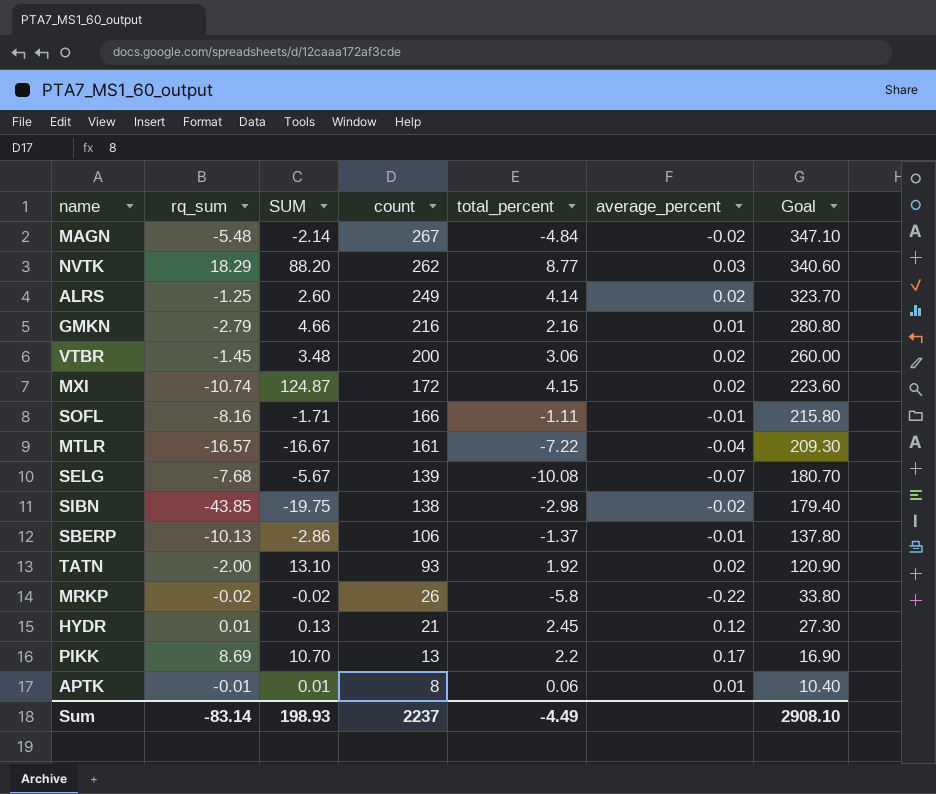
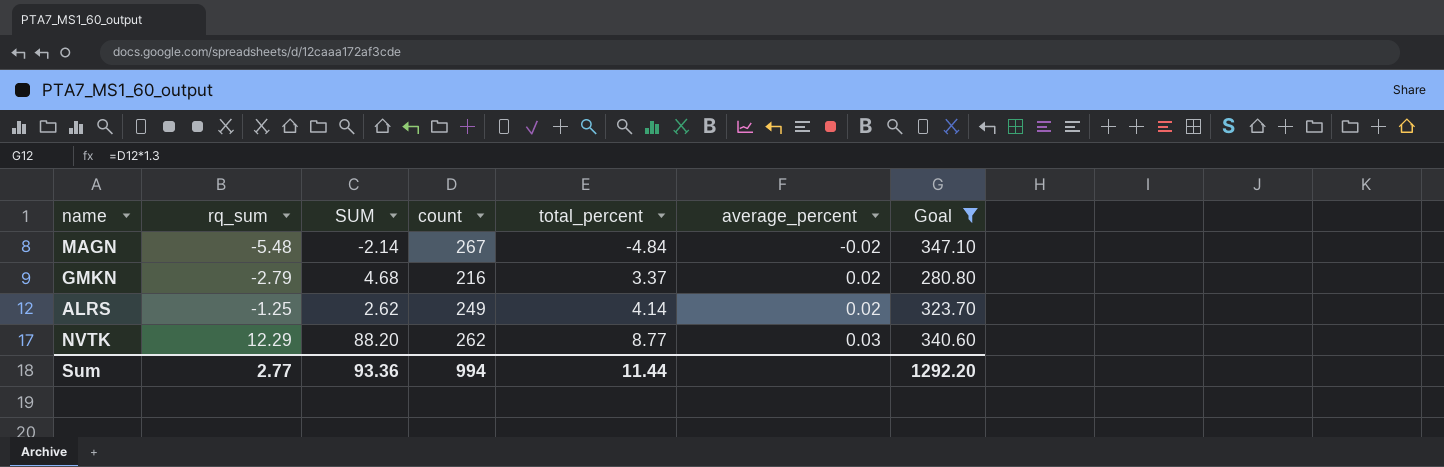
filter: none -> Goal >= 280.80
row order: count descending -> rq_sum ascending
GMKN | SUM: 4.66 -> 4.68
GMKN | total_percent: 2.16 -> 3.37
GMKN | average_percent: 0.01 -> 0.02
ALRS | SUM: 2.60 -> 2.62
NVTK | rq_sum: 18.29 -> 12.29
Sum | rq_sum: -83.14 -> 2.77
Sum | SUM: 198.93 -> 93.36
Sum | count: 2237 -> 994
Sum | total_percent: -4.49 -> 11.44
Sum | Goal: 2908.10 -> 1292.20

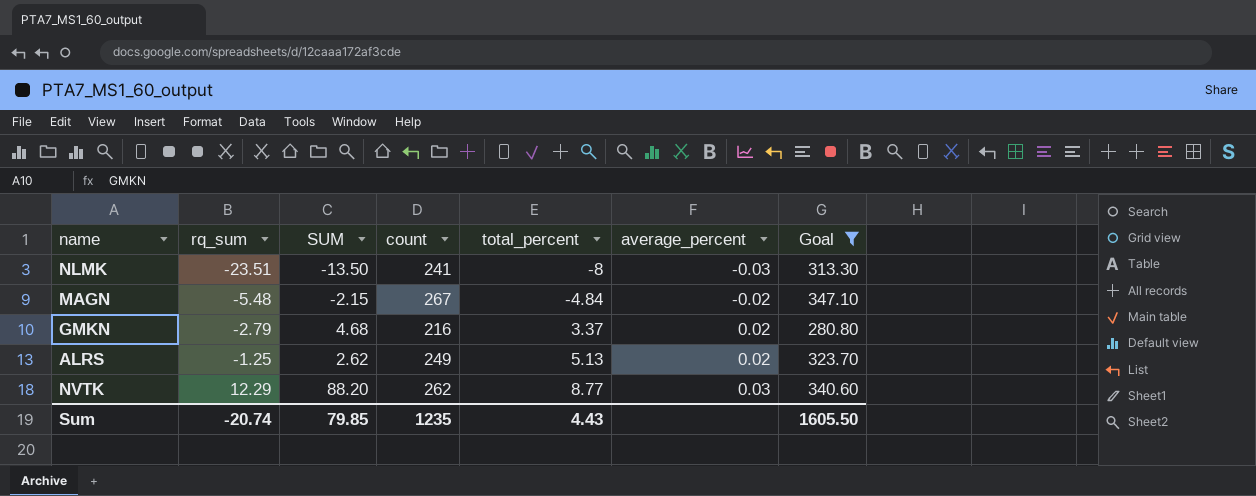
row NLMK: none -> -23.51 | -13.50 | 241 | -8 | -0.03 | 313.30
MAGN | SUM: -2.14 -> -2.15
ALRS | total_percent: 4.14 -> 5.13
Sum | rq_sum: 2.77 -> -20.74
Sum | SUM: 93.36 -> 79.85
Sum | count: 994 -> 1235
Sum | total_percent: 11.44 -> 4.43
Sum | Goal: 1292.20 -> 1605.50

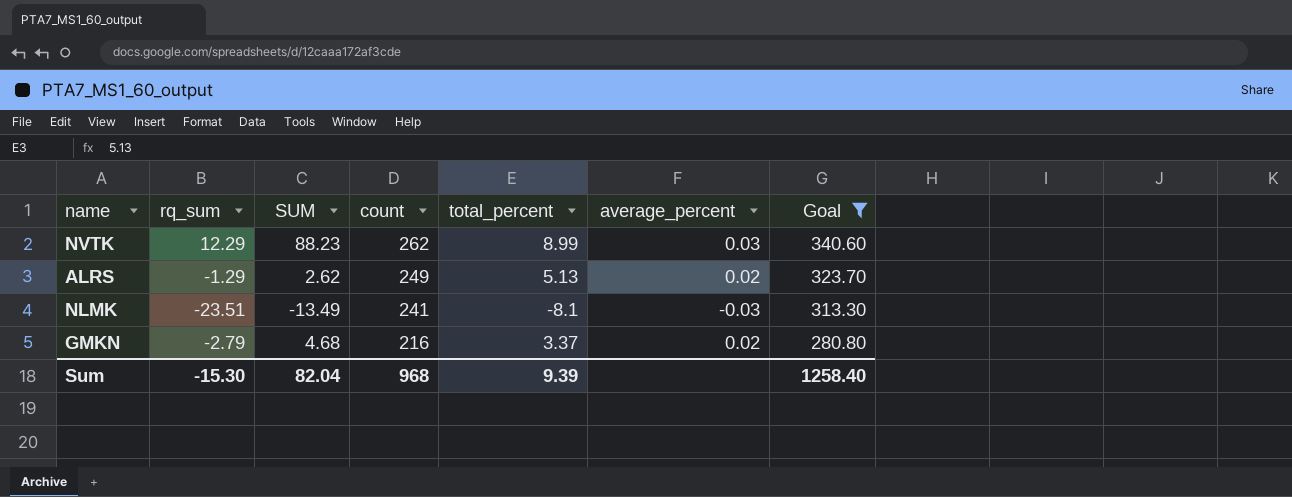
row order: rq_sum ascending -> count descending
row MAGN: -5.48 | -2.15 | 267 | -4.84 | -0.02 | 347.10 -> none
NVTK | SUM: 88.20 -> 88.23
NVTK | total_percent: 8.77 -> 8.99
ALRS | rq_sum: -1.25 -> -1.29
NLMK | SUM: -13.50 -> -13.49
NLMK | total_percent: -8 -> -8.1
Sum | rq_sum: -20.74 -> -15.30
Sum | SUM: 79.85 -> 82.04
Sum | count: 1235 -> 968
Sum | total_percent: 4.43 -> 9.39
Sum | Goal: 1605.50 -> 1258.40

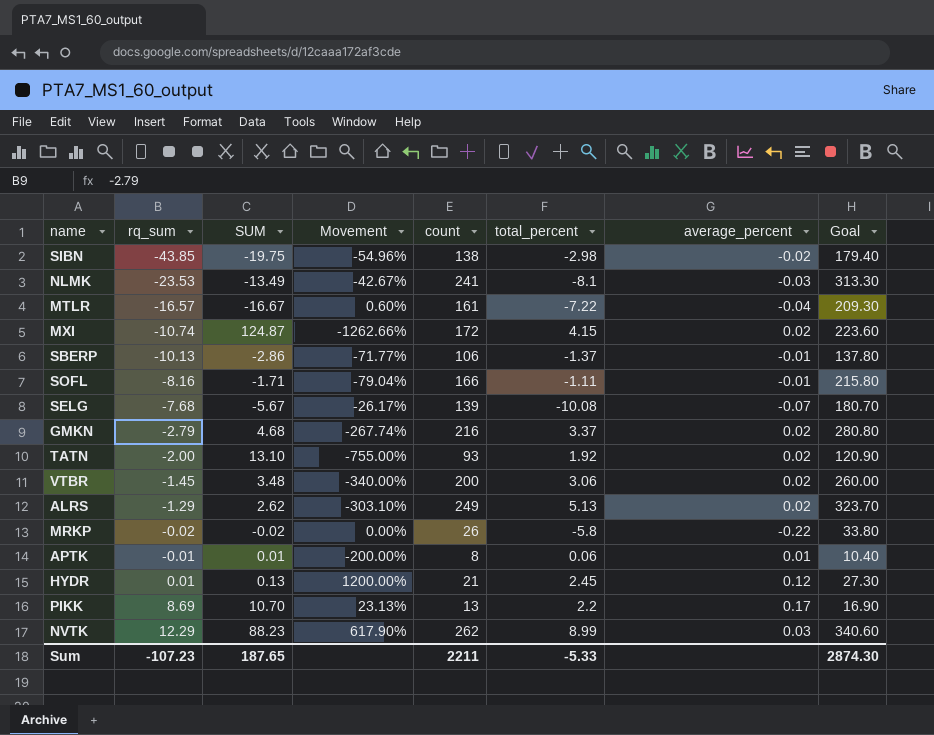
filter: Goal >= 280.80 -> none
row order: count descending -> rq_sum ascending
column Movement | formula: none -> ([SUM] - [rq_sum]) / [rq_sum]
NLMK | rq_sum: -23.51 -> -23.53
Sum | rq_sum: -15.30 -> -107.23
Sum | SUM: 82.04 -> 187.65
Sum | count: 968 -> 2211
Sum | total_percent: 9.39 -> -5.33
Sum | Goal: 1258.40 -> 2874.30

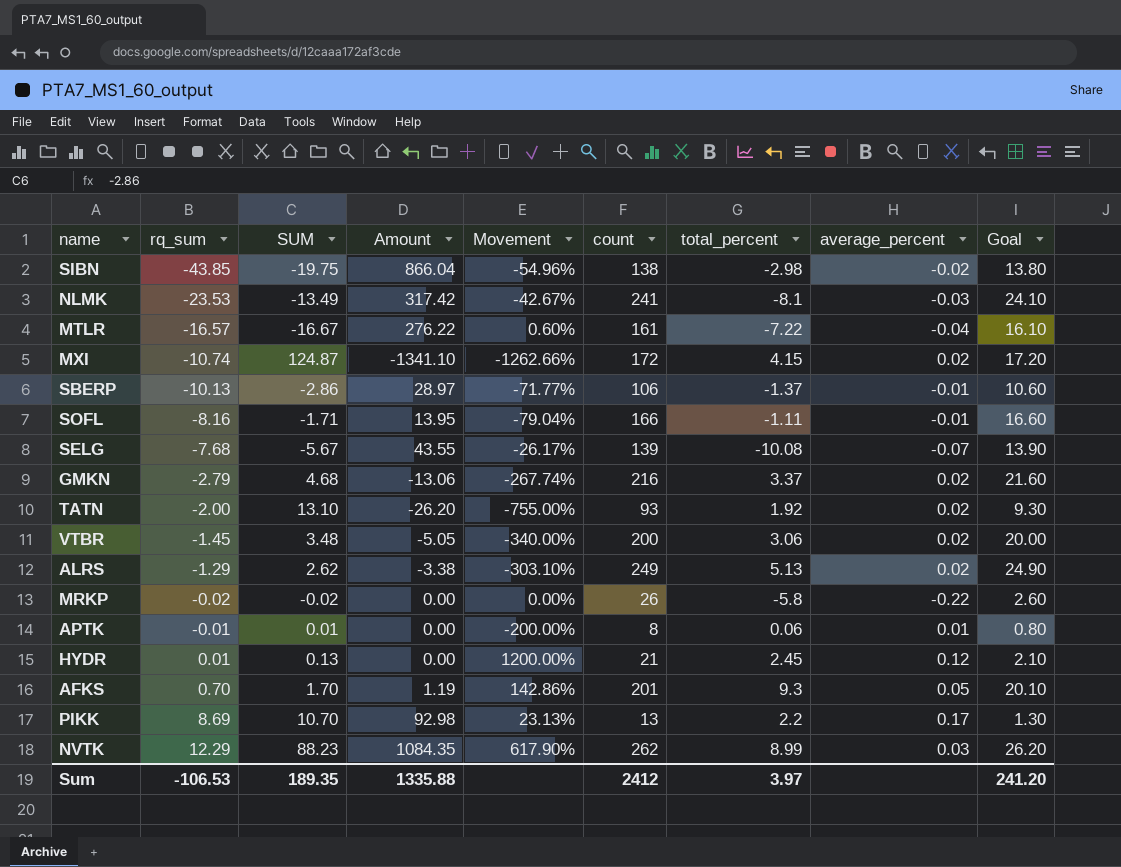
column Amount | formula: none -> [rq_sum] * [SUM]
column Goal | formula: [count] * 1.3 -> [count] * 0.1
row AFKS: none -> 0.70 | 1.70 | 1.19 | 142.86% | 201 | 9.3 | 0.05 | 20.10
Sum | rq_sum: -107.23 -> -106.53
Sum | SUM: 187.65 -> 189.35
Sum | count: 2211 -> 2412
Sum | total_percent: -5.33 -> 3.97
Sum | Goal: 2874.30 -> 241.20

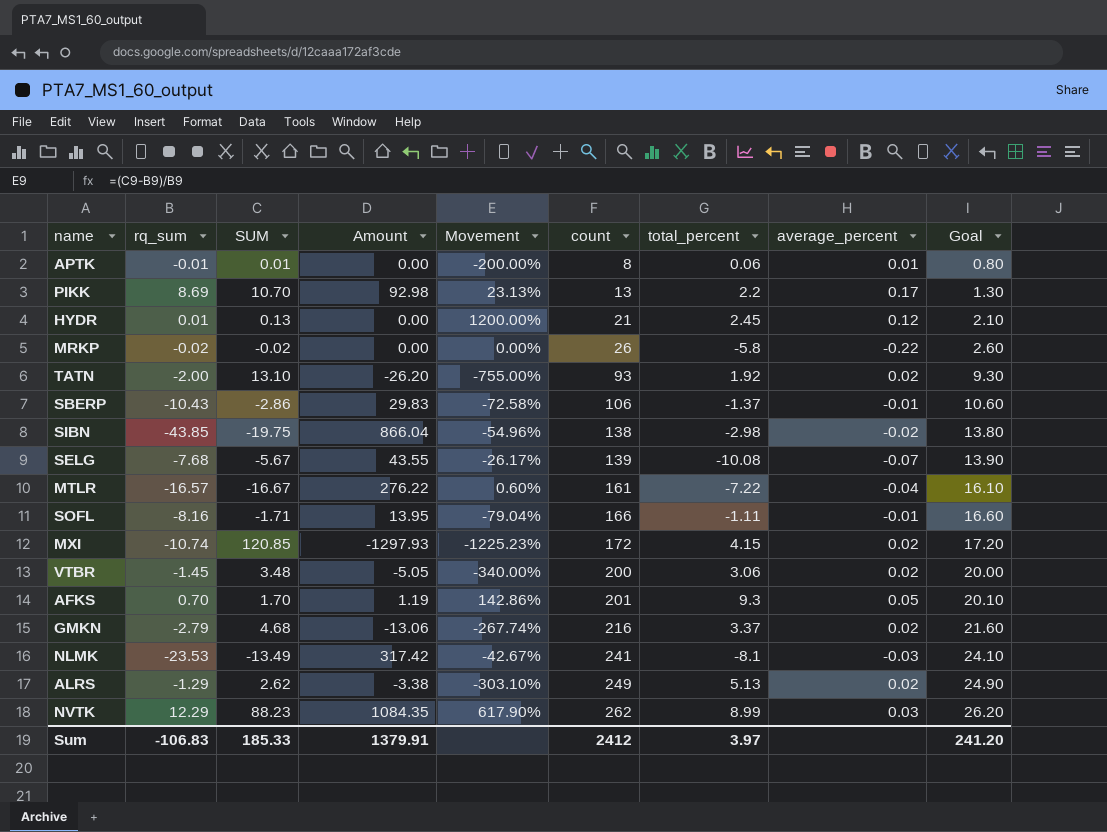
row order: rq_sum ascending -> count ascending
SBERP | rq_sum: -10.13 -> -10.43
SBERP | Amount: 28.97 -> 29.83
SBERP | Movement: -71.77% -> -72.58%
MXI | SUM: 124.87 -> 120.85
MXI | Amount: -1341.10 -> -1297.93
MXI | Movement: -1262.66% -> -1225.23%
Sum | rq_sum: -106.53 -> -106.83
Sum | SUM: 189.35 -> 185.33
Sum | Amount: 1335.88 -> 1379.91

